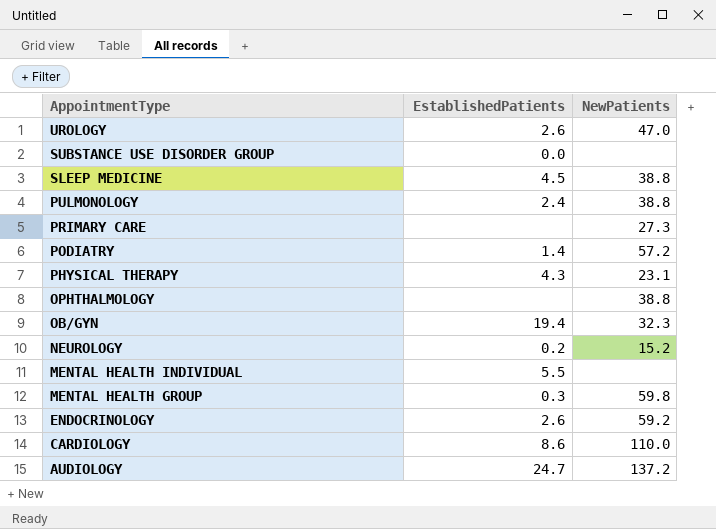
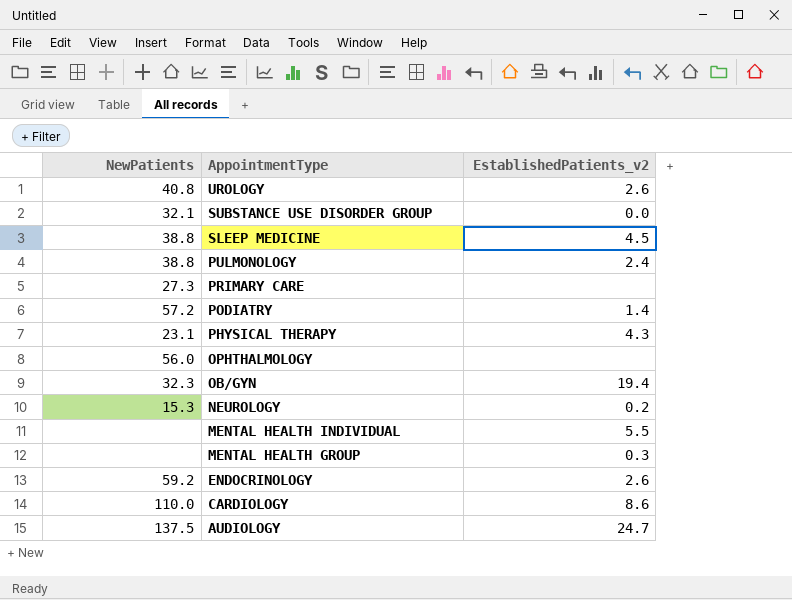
column NewPatients | position: 3 -> 1
column name: EstablishedPatients -> EstablishedPatients_v2
UROLOGY | NewPatients: 47.0 -> 40.8
SUBSTANCE USE DISORDER GROUP | NewPatients: none -> 32.1
OPHTHALMOLOGY | NewPatients: 38.8 -> 56.0
NEUROLOGY | NewPatients: 15.2 -> 15.3
MENTAL HEALTH GROUP | NewPatients: 59.8 -> none
AUDIOLOGY | NewPatients: 137.2 -> 137.5

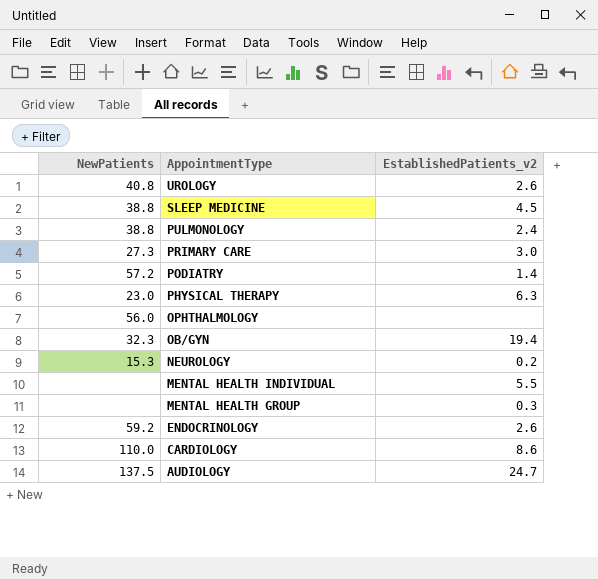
row SUBSTANCE USE DISORDER GROUP: 32.1 | 0.0 -> none
PRIMARY CARE | EstablishedPatients_v2: none -> 3.0
PHYSICAL THERAPY | NewPatients: 23.1 -> 23.0
PHYSICAL THERAPY | EstablishedPatients_v2: 4.3 -> 6.3

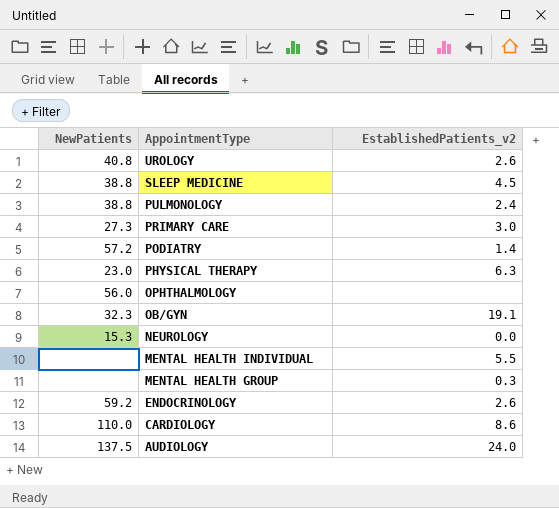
OB/GYN | EstablishedPatients_v2: 19.4 -> 19.1
NEUROLOGY | EstablishedPatients_v2: 0.2 -> 0.0
AUDIOLOGY | EstablishedPatients_v2: 24.7 -> 24.0

